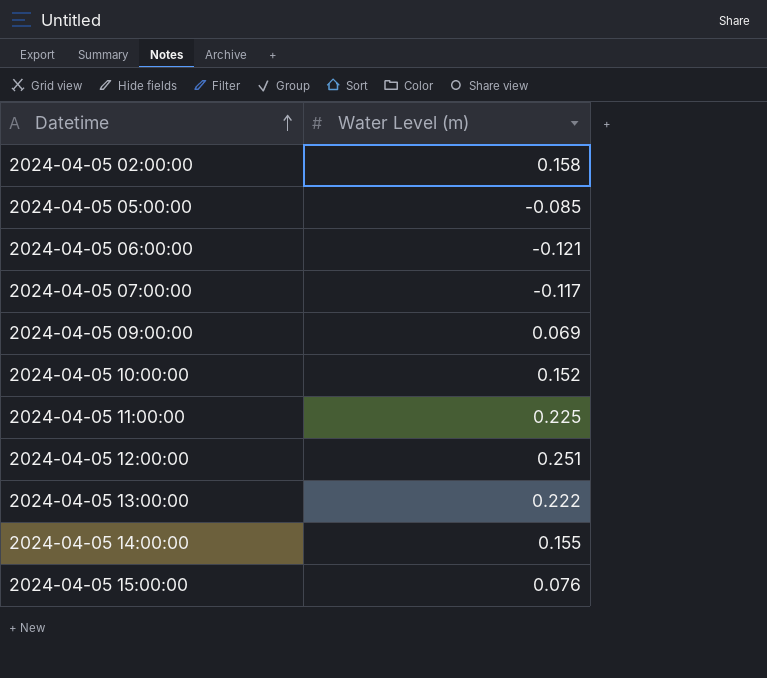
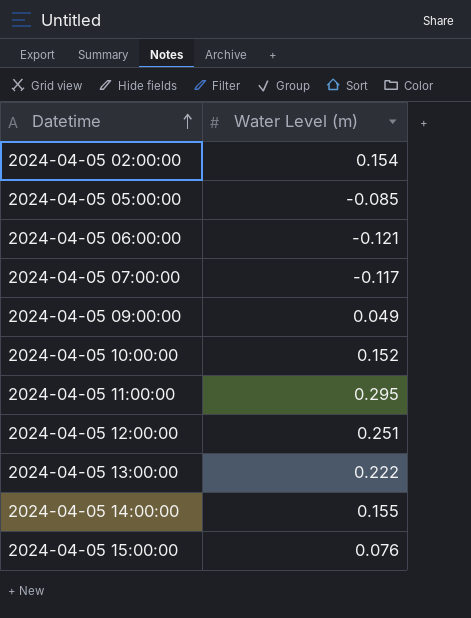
2024-04-05 02:00:00 | Water Level (m): 0.158 -> 0.154
2024-04-05 09:00:00 | Water Level (m): 0.069 -> 0.049
2024-04-05 11:00:00 | Water Level (m): 0.225 -> 0.295

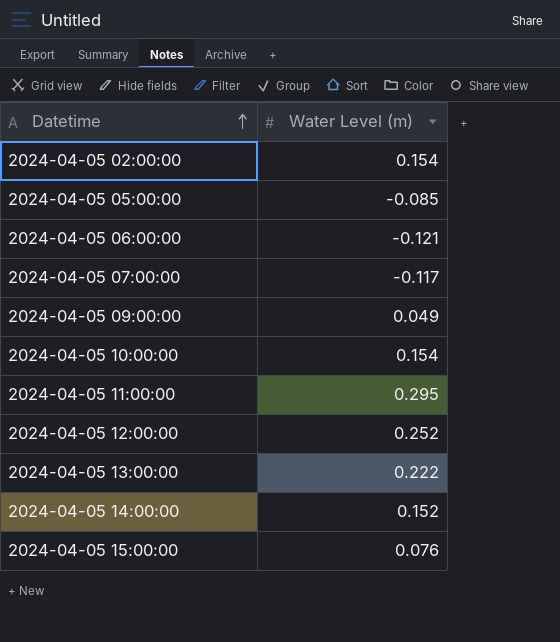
2024-04-05 10:00:00 | Water Level (m): 0.152 -> 0.154
2024-04-05 12:00:00 | Water Level (m): 0.251 -> 0.252
2024-04-05 14:00:00 | Water Level (m): 0.155 -> 0.152

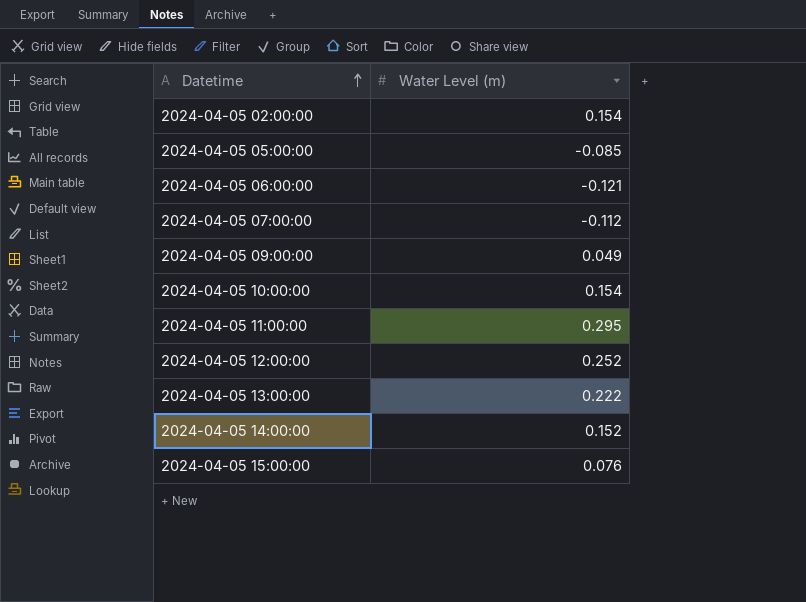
2024-04-05 07:00:00 | Water Level (m): -0.117 -> -0.112

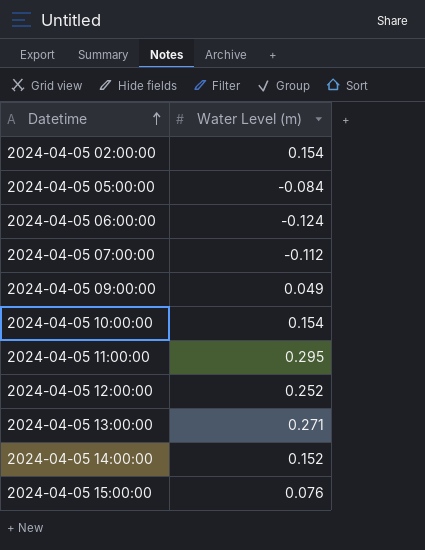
2024-04-05 05:00:00 | Water Level (m): -0.085 -> -0.084
2024-04-05 06:00:00 | Water Level (m): -0.121 -> -0.124
2024-04-05 13:00:00 | Water Level (m): 0.222 -> 0.271

